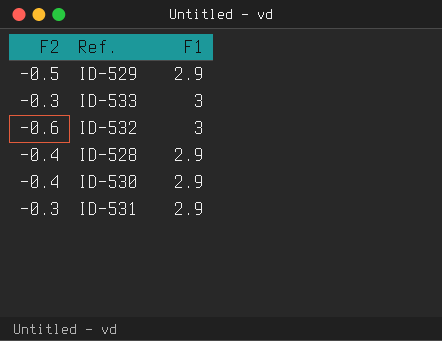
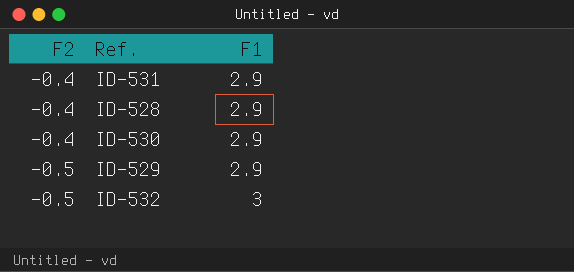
row order: none -> F2 descending
row ID-533: -0.3 | 3 -> none
ID-531 | F2: -0.3 -> -0.4
ID-532 | F2: -0.6 -> -0.5

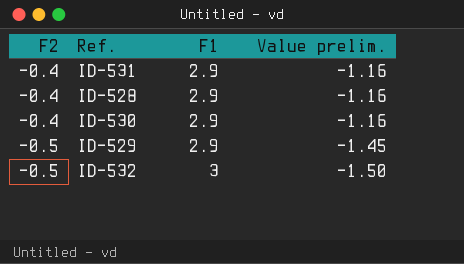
column Value prelim. | formula: none -> [F2] * [F1]

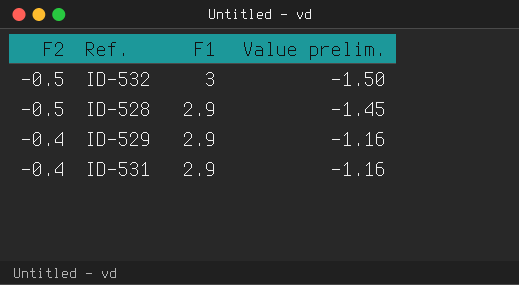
row order: F2 descending -> F2 ascending
row ID-530: -0.4 | 2.9 | -1.16 -> none
ID-528 | F2: -0.4 -> -0.5
ID-528 | Value prelim.: -1.16 -> -1.45
ID-529 | F2: -0.5 -> -0.4
ID-529 | Value prelim.: -1.45 -> -1.16

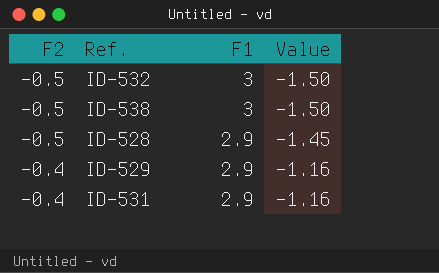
column name: Value prelim. -> Value
row ID-538: none -> -0.5 | 3 | -1.50

